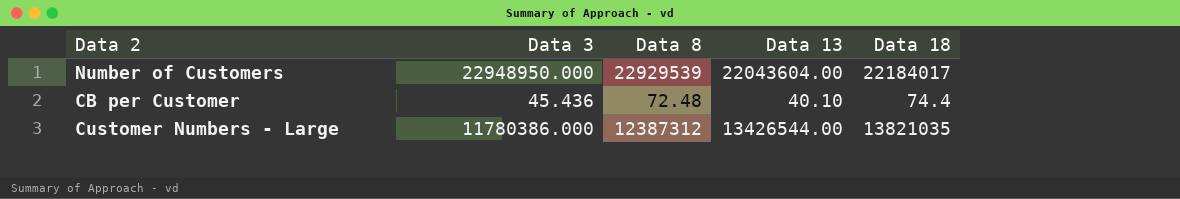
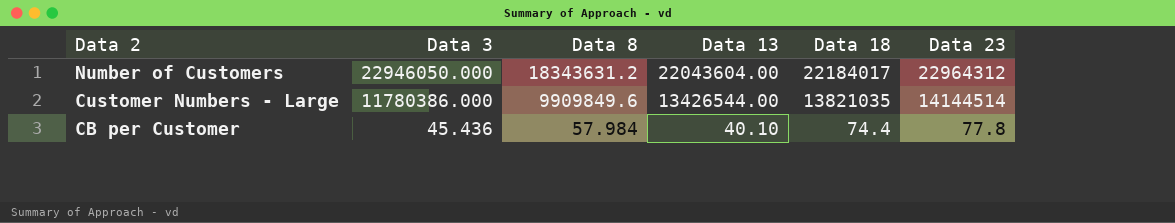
row order: none -> Data 2 descending
column Data 23 | position: none -> 6
Number of Customers | Data 3: 22948950.000 -> 22946050.000
Number of Customers | Data 8: 22929539 -> 18343631.2
Customer Numbers - Large | Data 8: 12387312 -> 9909849.6
CB per Customer | Data 8: 72.48 -> 57.984

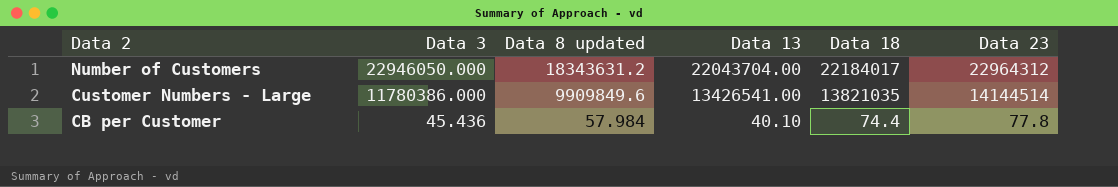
column name: Data 8 -> Data 8 updated
Number of Customers | Data 13: 22043604.00 -> 22043704.00
Customer Numbers - Large | Data 13: 13426544.00 -> 13426541.00

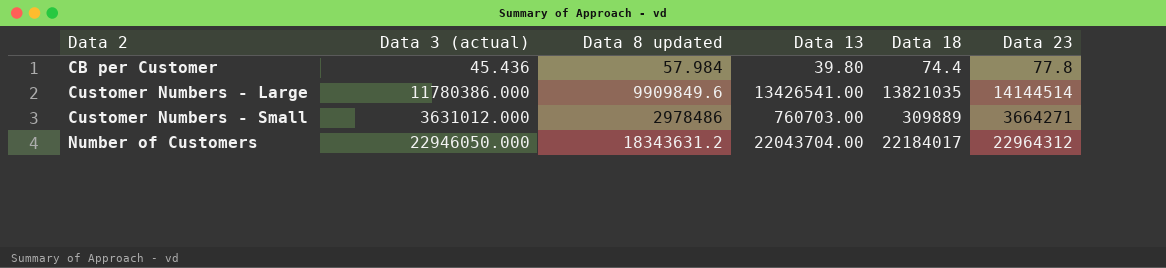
row order: Data 2 descending -> Data 2 ascending
column name: Data 3 -> Data 3 (actual)
CB per Customer | Data 13: 40.10 -> 39.80
row Customer Numbers - Small: none -> 3631012.000 | 2978486 | 760703.00 | 309889 | 3664271

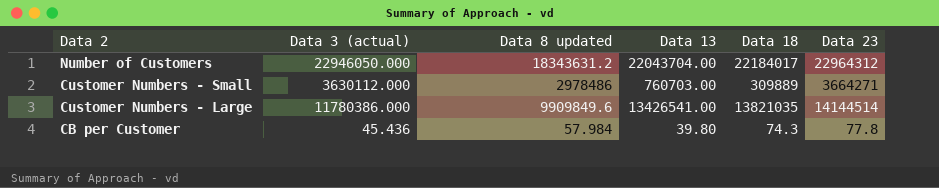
row order: Data 2 ascending -> Data 2 descending
Customer Numbers - Small | Data 3 (actual): 3631012.000 -> 3630112.000
CB per Customer | Data 18: 74.4 -> 74.3

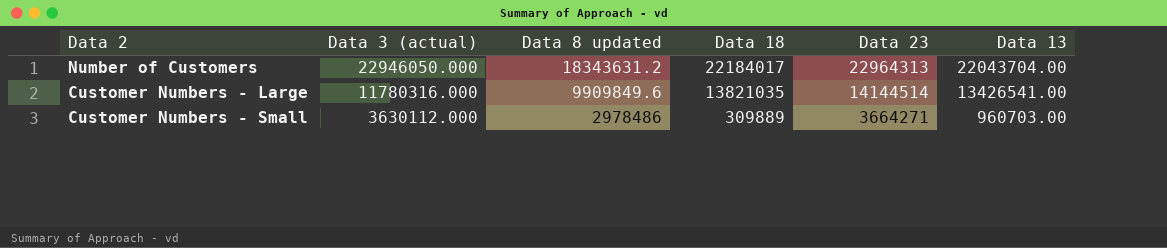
row order: Data 2 descending -> Data 3 (actual) descending
column Data 13 | position: 4 -> 6
row CB per Customer: 45.436 | 57.984 | 39.80 | 74.3 | 77.8 -> none
Number of Customers | Data 23: 22964312 -> 22964313
Customer Numbers - Large | Data 3 (actual): 11780386.000 -> 11780316.000
Customer Numbers - Small | Data 13: 760703.00 -> 960703.00

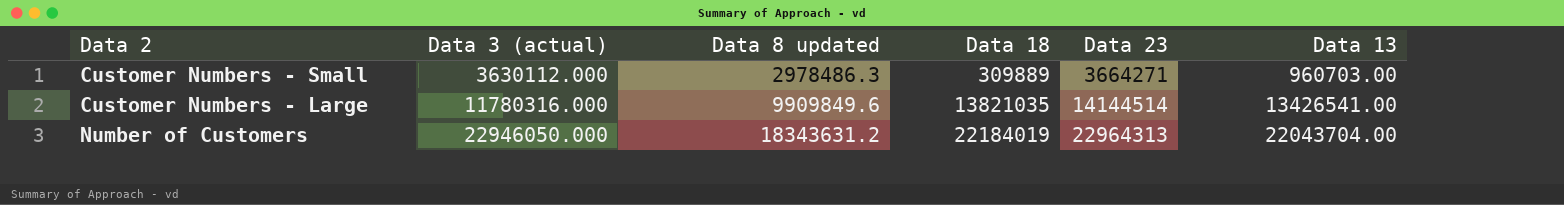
row order: Data 3 (actual) descending -> Data 3 (actual) ascending
Customer Numbers - Small | Data 8 updated: 2978486 -> 2978486.3
Number of Customers | Data 18: 22184017 -> 22184019

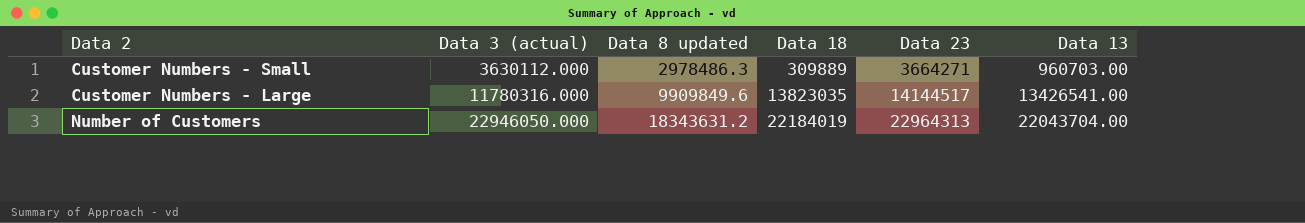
Customer Numbers - Large | Data 18: 13821035 -> 13823035
Customer Numbers - Large | Data 23: 14144514 -> 14144517

